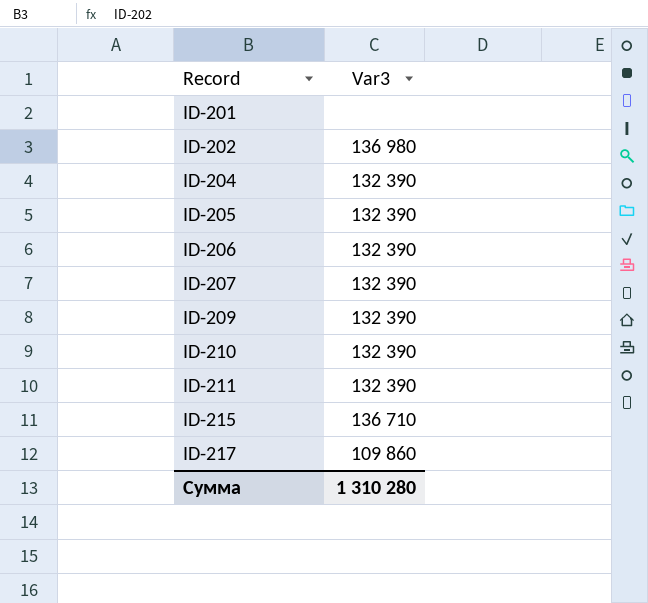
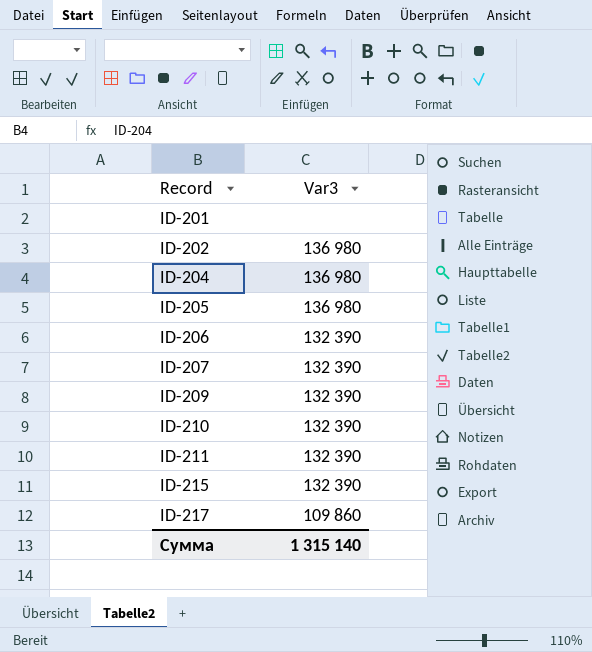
ID-204 | Var3: 132 390 -> 136 980
ID-205 | Var3: 132 390 -> 136 980
ID-215 | Var3: 136 710 -> 132 390
Сумма | Var3: 1 310 280 -> 1 315 140

